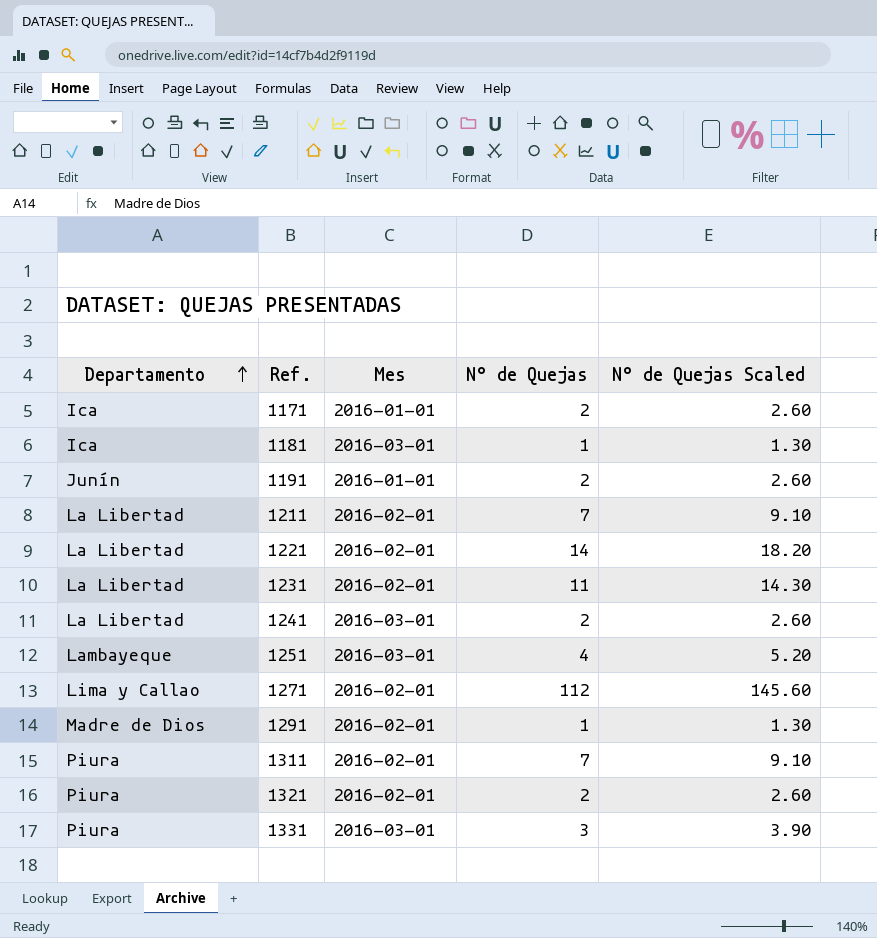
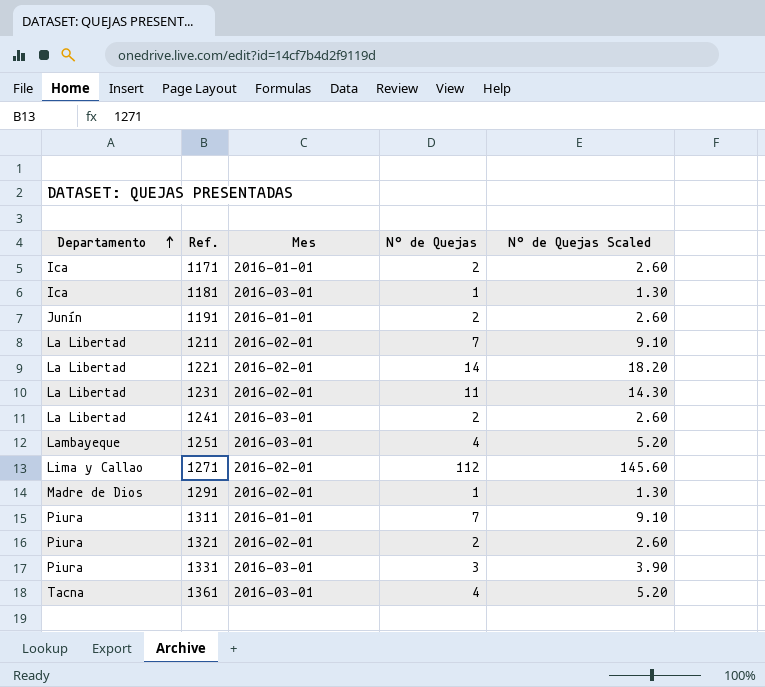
1311 | Mes: 2016-02-01 -> 2016-01-01
row 1361: none -> Tacna | 2016-03-01 | 4 | 5.20

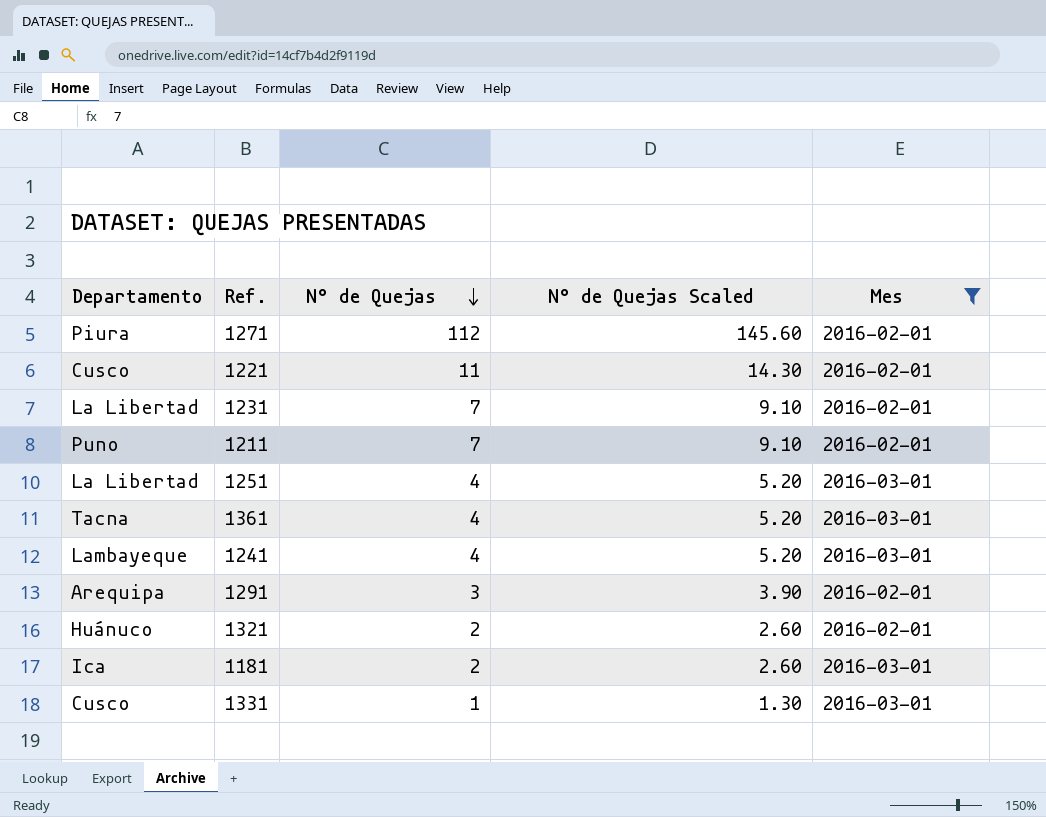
filter: none -> Mes != 2016-01-01
row order: Departamento ascending -> N° de Quejas descending
column Mes | position: 3 -> 5
1271 | Departamento: Lima y Callao -> Piura
1221 | Departamento: La Libertad -> Cusco
1221 | N° de Quejas: 14 -> 11
1221 | N° de Quejas Scaled: 18.20 -> 14.30
1231 | N° de Quejas: 11 -> 7
1231 | N° de Quejas Scaled: 14.30 -> 9.10
1211 | Departamento: La Libertad -> Puno
1251 | Departamento: Lambayeque -> La Libertad
1241 | Departamento: La Libertad -> Lambayeque
1241 | N° de Quejas: 2 -> 4
1241 | N° de Quejas Scaled: 2.60 -> 5.20
1291 | Departamento: Madre de Dios -> Arequipa
1291 | N° de Quejas: 1 -> 3
1291 | N° de Quejas Scaled: 1.30 -> 3.90
1321 | Departamento: Piura -> Huánuco
1181 | N° de Quejas: 1 -> 2
1181 | N° de Quejas Scaled: 1.30 -> 2.60
1331 | Departamento: Piura -> Cusco
1331 | N° de Quejas: 3 -> 1
1331 | N° de Quejas Scaled: 3.90 -> 1.30

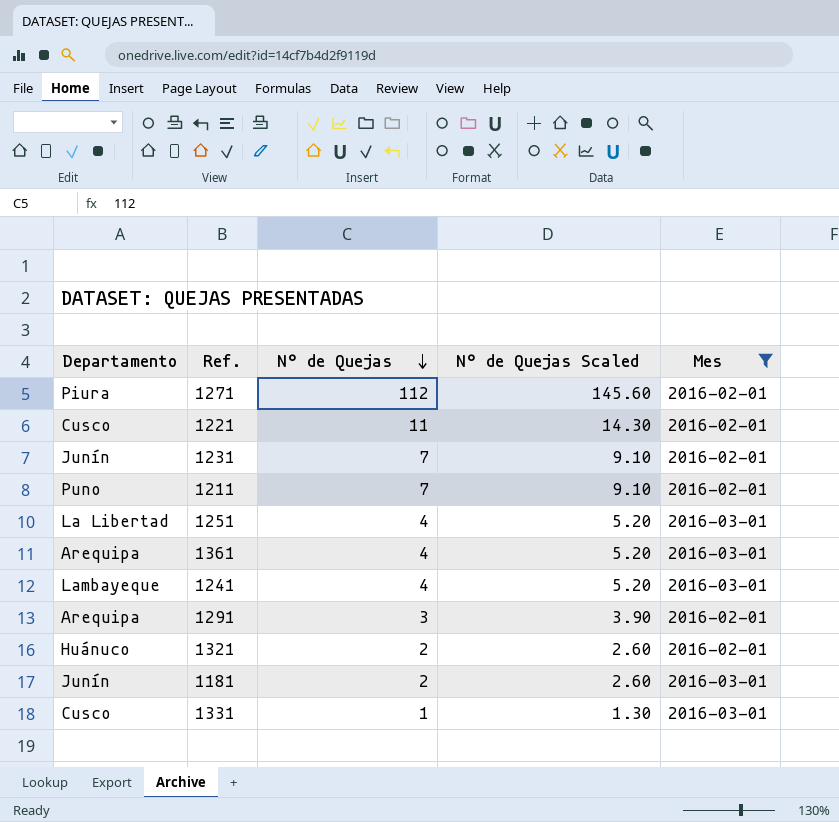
1231 | Departamento: La Libertad -> Junín
1361 | Departamento: Tacna -> Arequipa
1181 | Departamento: Ica -> Junín

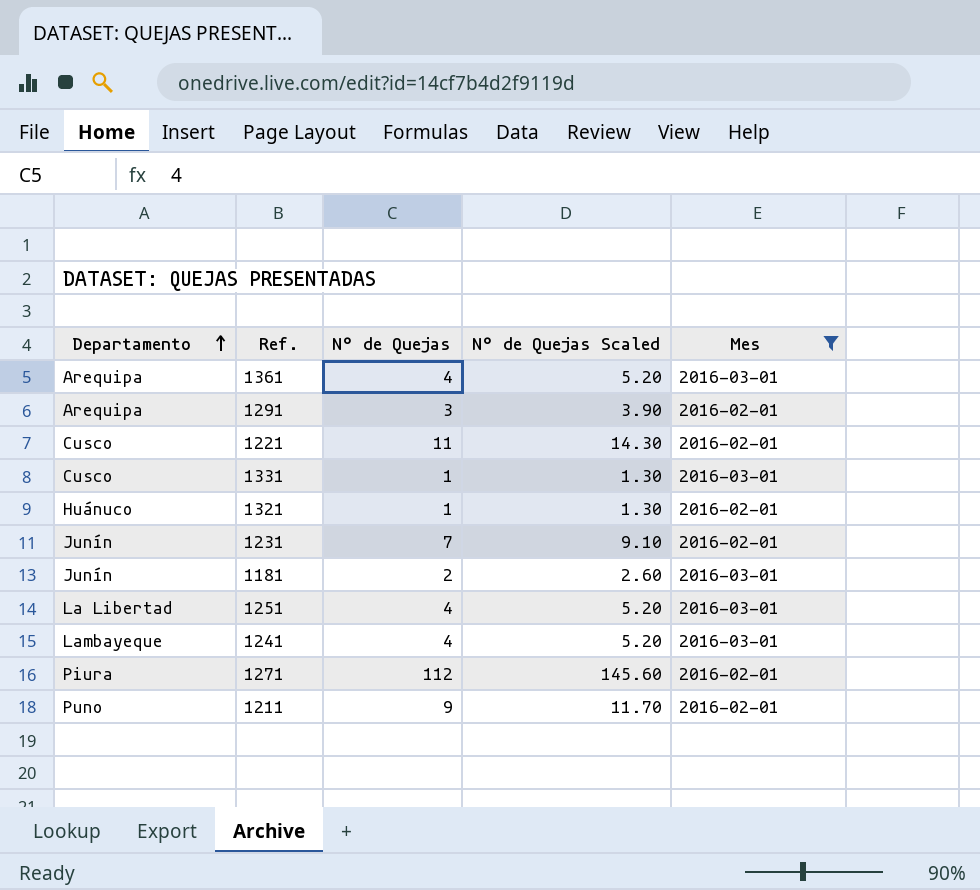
row order: N° de Quejas descending -> Departamento ascending
1321 | N° de Quejas: 2 -> 1
1321 | N° de Quejas Scaled: 2.60 -> 1.30
1211 | N° de Quejas: 7 -> 9
1211 | N° de Quejas Scaled: 9.10 -> 11.70

